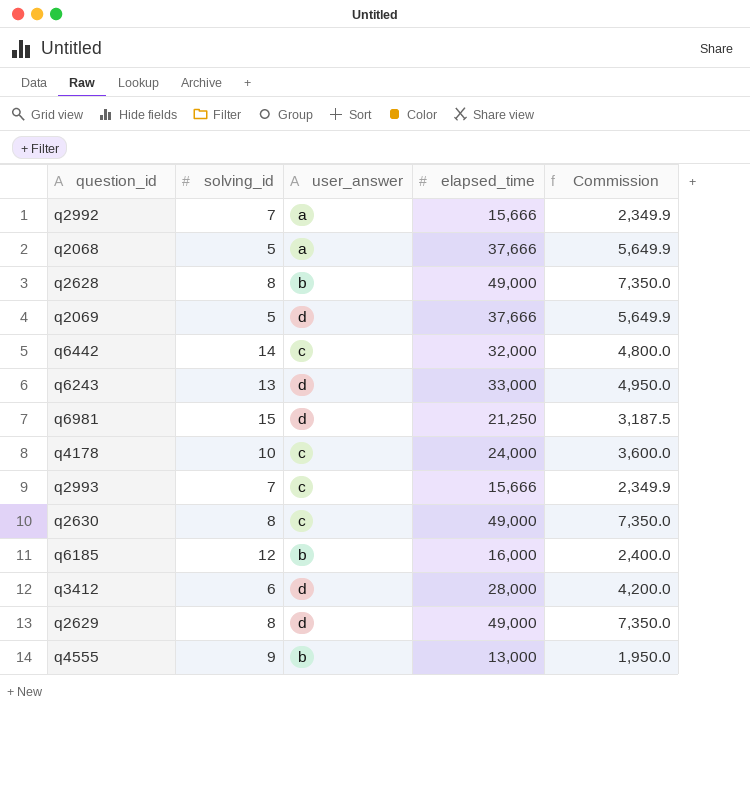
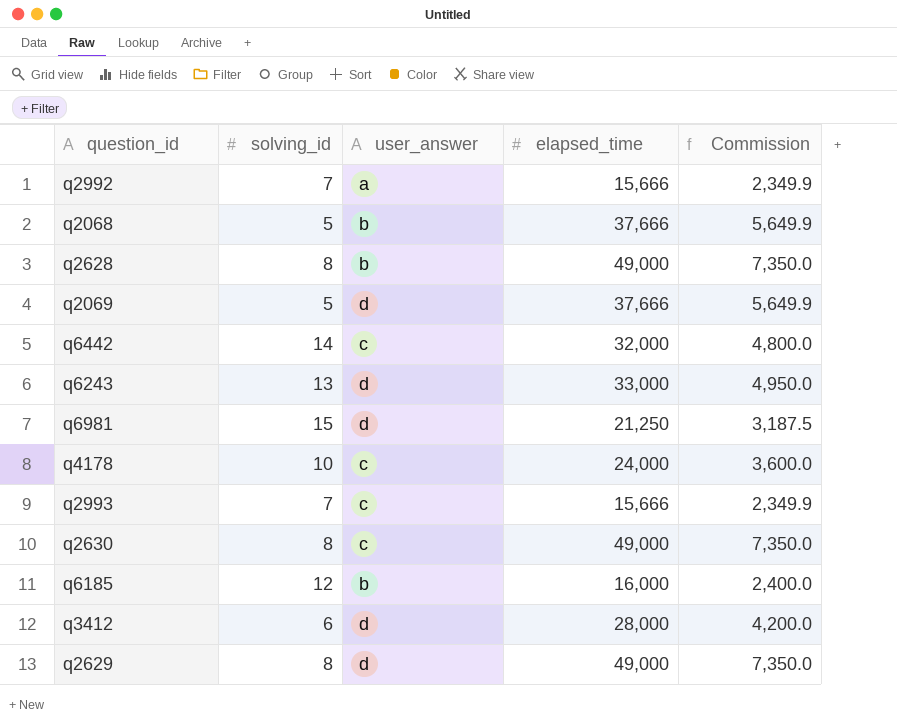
row q4555: 9 | b | 13,000 | 1,950.0 -> none
q2068 | user_answer: a -> b

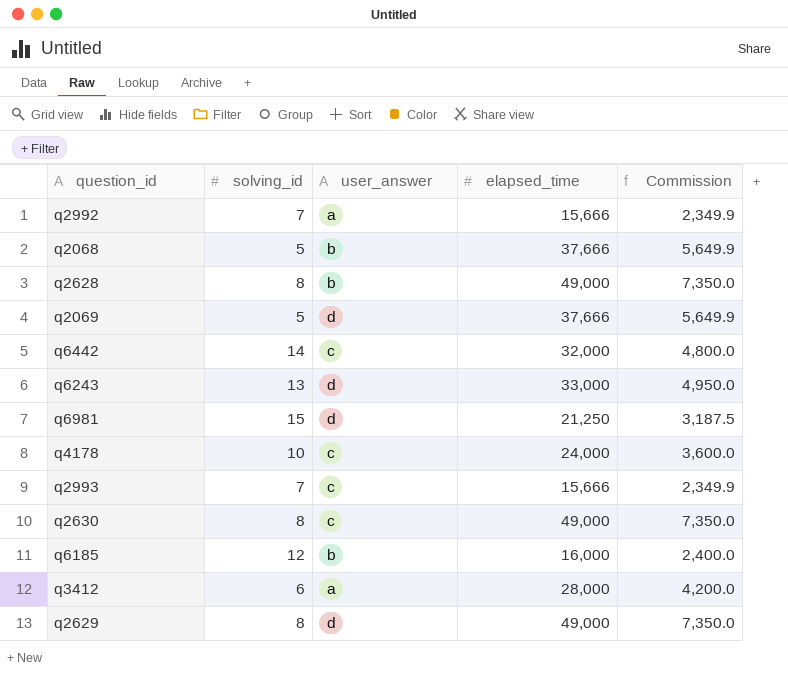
q3412 | user_answer: d -> a

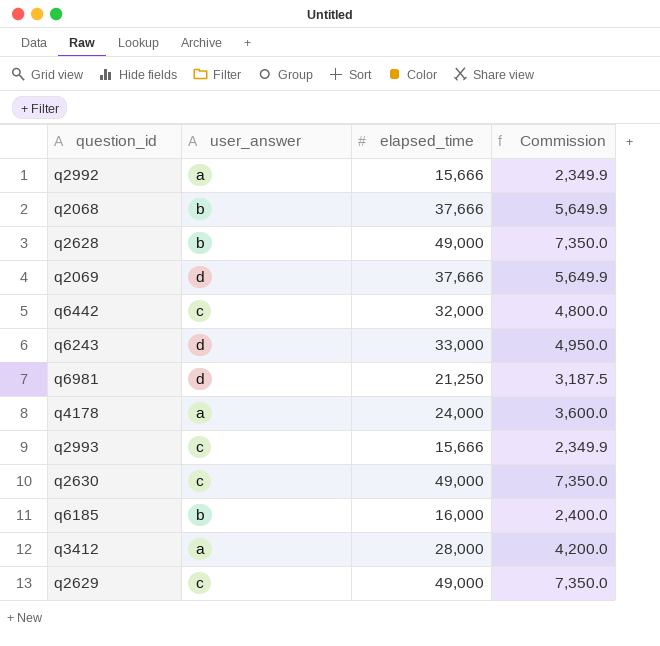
column solving_id | position: 2 -> none
q4178 | user_answer: c -> a
q2629 | user_answer: d -> c

